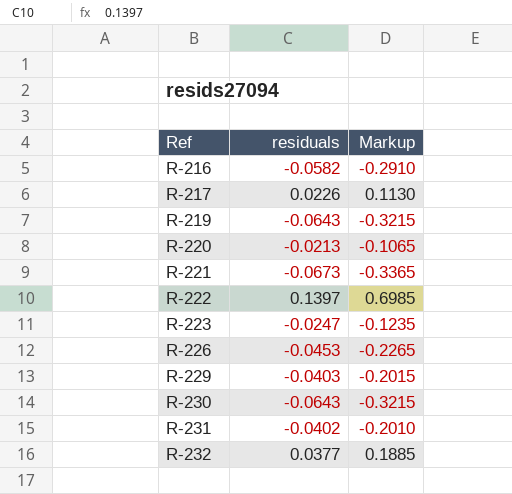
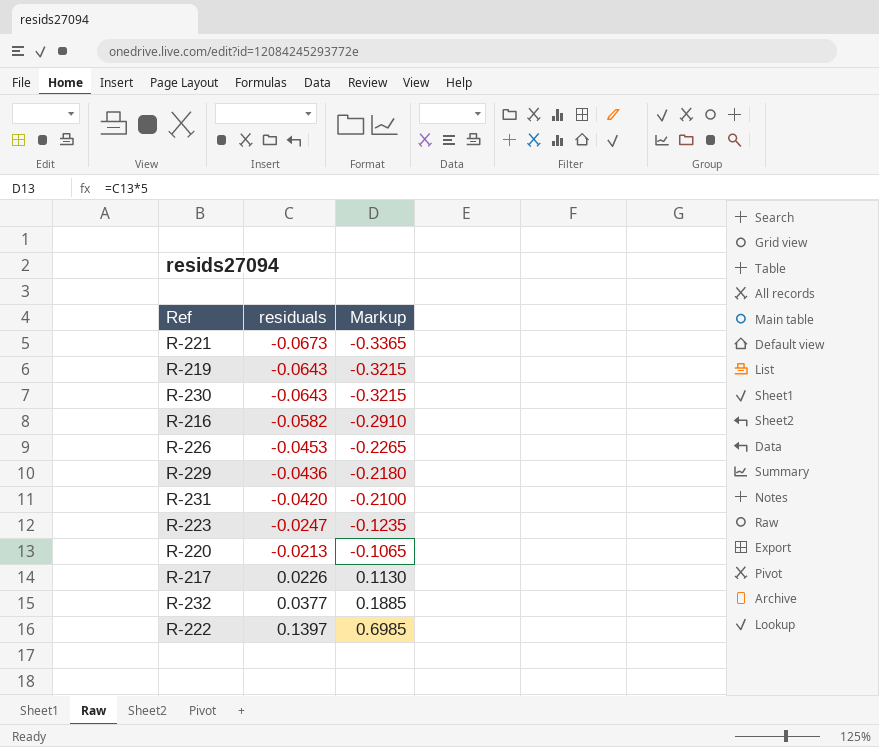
row order: Ref ascending -> residuals ascending
R-229 | residuals: -0.0403 -> -0.0436
R-229 | Markup: -0.2015 -> -0.2180
R-231 | residuals: -0.0402 -> -0.0420
R-231 | Markup: -0.2010 -> -0.2100

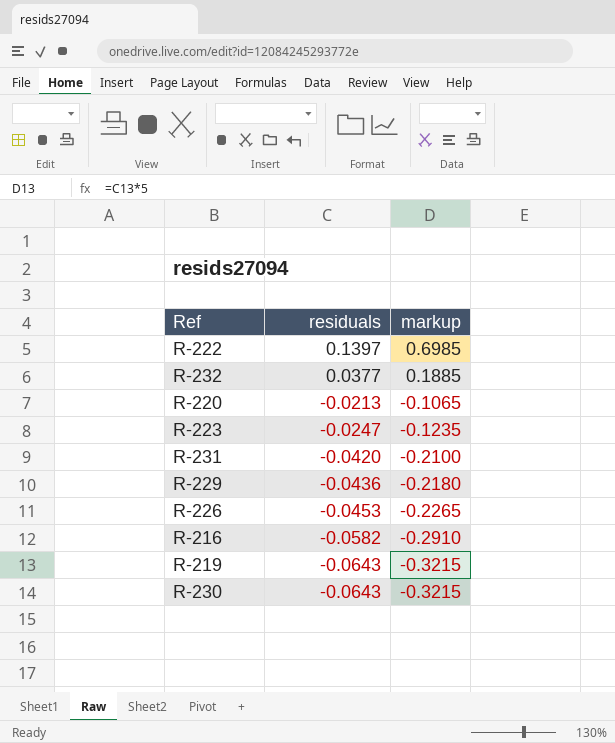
row order: residuals ascending -> residuals descending
column name: Markup -> markup
row R-221: -0.0673 | -0.3365 -> none
row R-217: 0.0226 | 0.1130 -> none

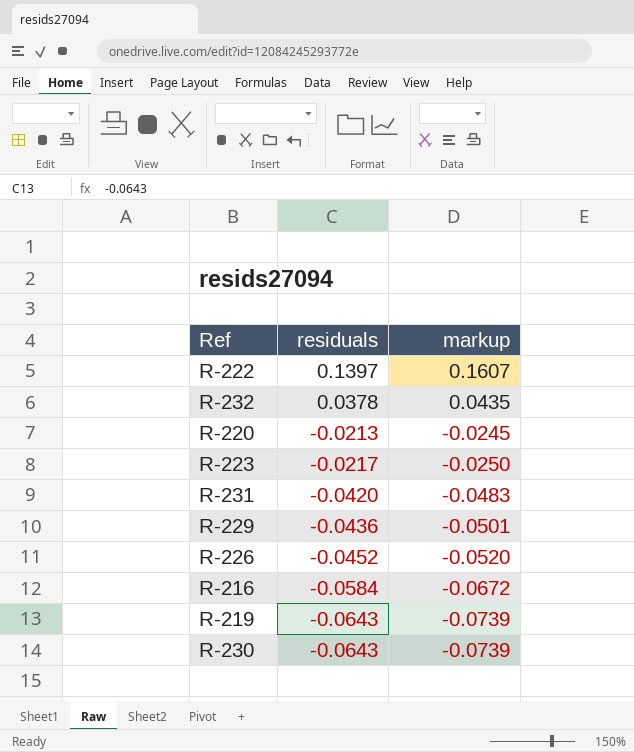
column markup | formula: [residuals] * 5 -> [residuals] * 1.15
R-232 | residuals: 0.0377 -> 0.0378
R-223 | residuals: -0.0247 -> -0.0217
R-226 | residuals: -0.0453 -> -0.0452
R-216 | residuals: -0.0582 -> -0.0584

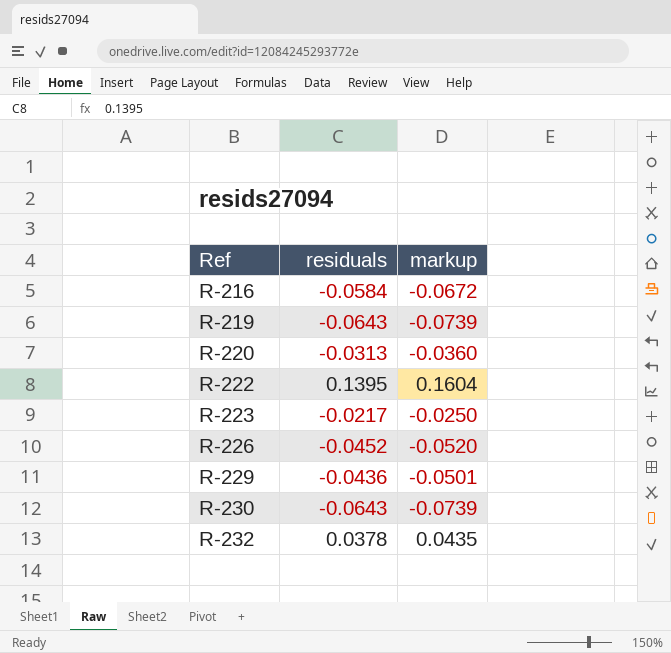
row order: residuals descending -> Ref ascending
row R-231: -0.0420 | -0.0483 -> none
R-220 | residuals: -0.0213 -> -0.0313
R-220 | markup: -0.0245 -> -0.0360
R-222 | residuals: 0.1397 -> 0.1395
R-222 | markup: 0.1607 -> 0.1604

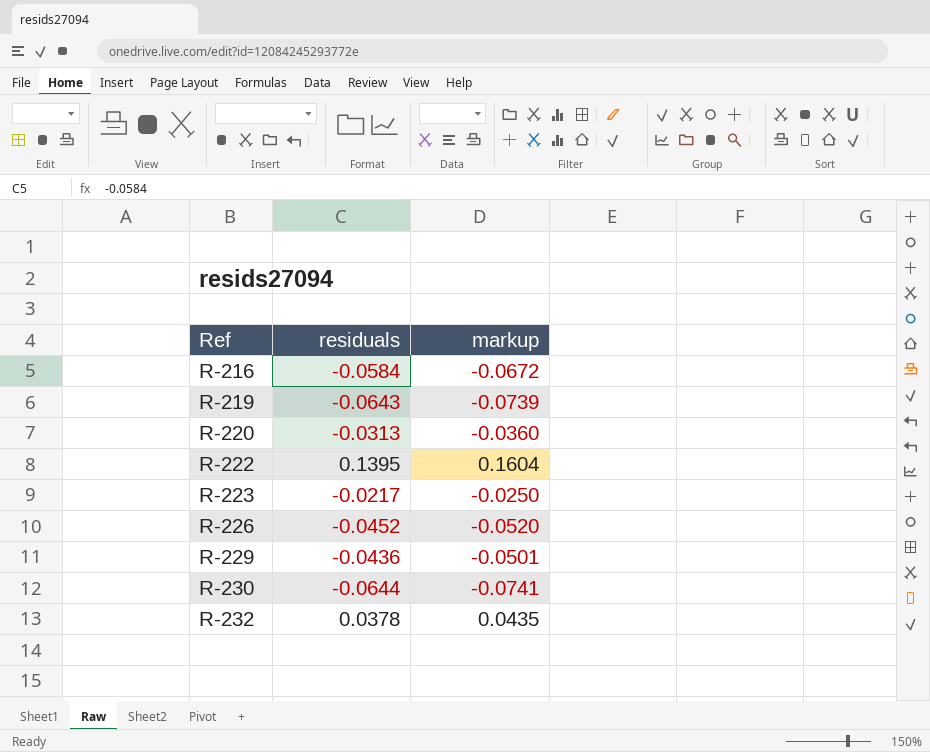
R-230 | residuals: -0.0643 -> -0.0644
R-230 | markup: -0.0739 -> -0.0741

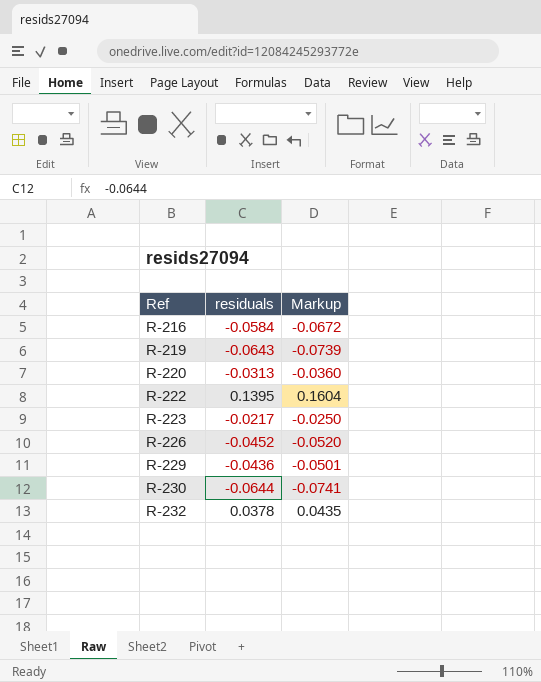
column name: markup -> Markup

